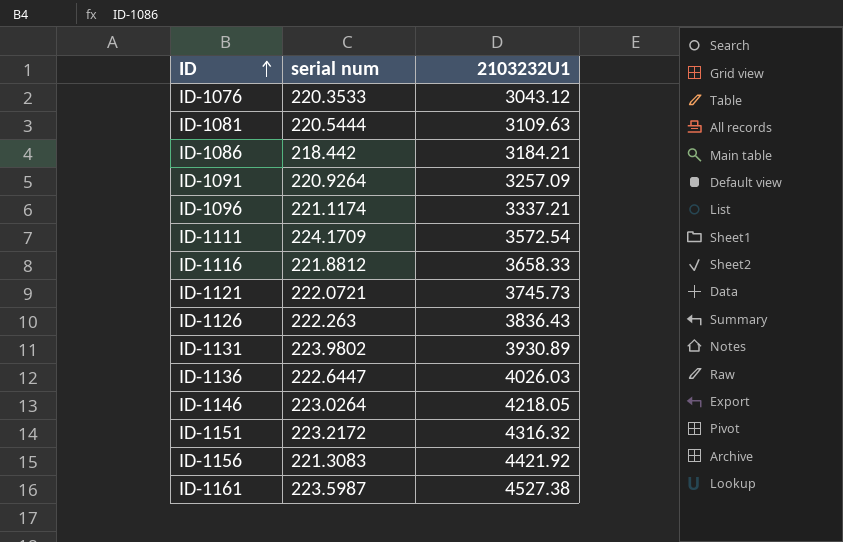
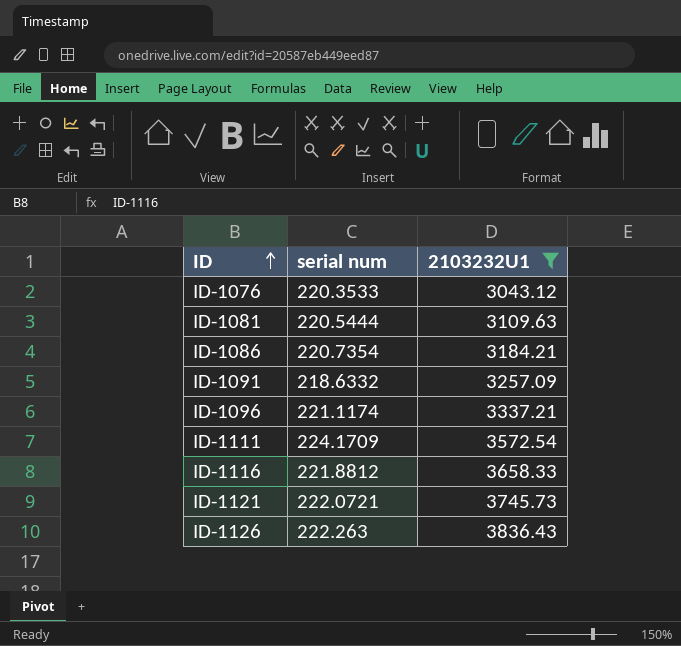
filter: none -> 2103232U1 <= 3836.43
ID-1086 | serial num: 218.442 -> 220.7354
ID-1091 | serial num: 220.9264 -> 218.6332

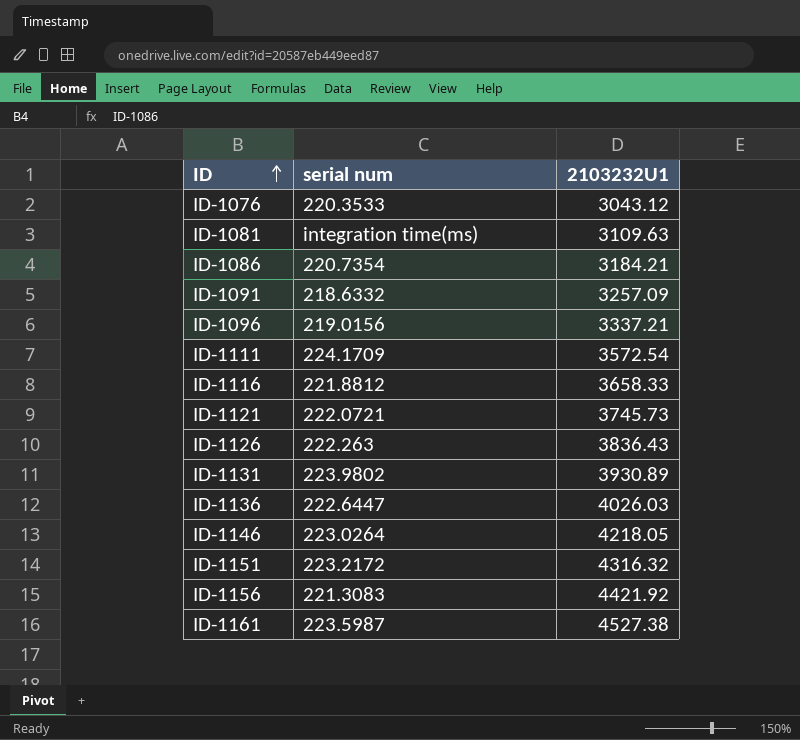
filter: 2103232U1 <= 3836.43 -> none
ID-1081 | serial num: 220.5444 -> integration time(ms)
ID-1096 | serial num: 221.1174 -> 219.0156

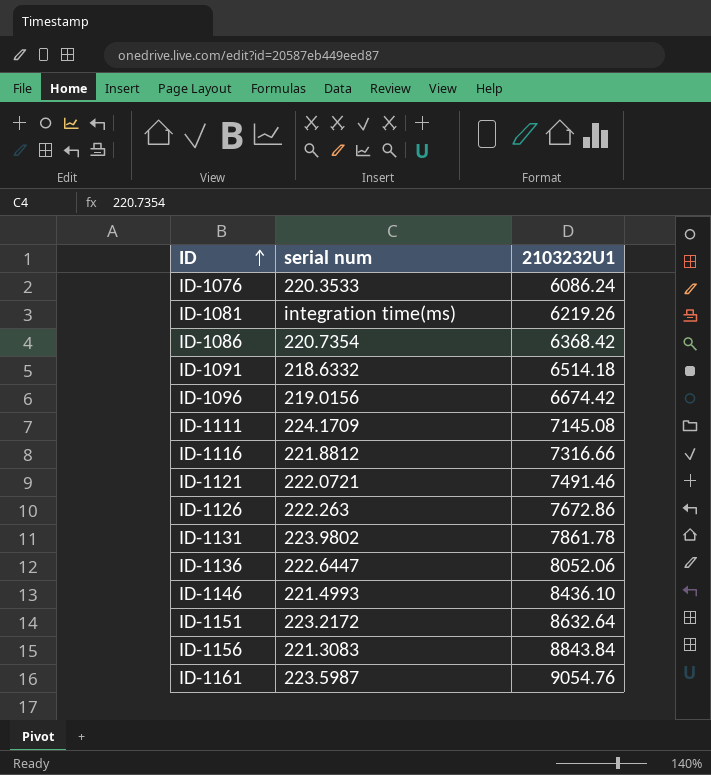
ID-1076 | 2103232U1: 3043.12 -> 6086.24
ID-1081 | 2103232U1: 3109.63 -> 6219.26
ID-1086 | 2103232U1: 3184.21 -> 6368.42
ID-1091 | 2103232U1: 3257.09 -> 6514.18
ID-1096 | 2103232U1: 3337.21 -> 6674.42
ID-1111 | 2103232U1: 3572.54 -> 7145.08
ID-1116 | 2103232U1: 3658.33 -> 7316.66
ID-1121 | 2103232U1: 3745.73 -> 7491.46
ID-1126 | 2103232U1: 3836.43 -> 7672.86
ID-1131 | 2103232U1: 3930.89 -> 7861.78
ID-1136 | 2103232U1: 4026.03 -> 8052.06
ID-1146 | serial num: 223.0264 -> 221.4993
ID-1146 | 2103232U1: 4218.05 -> 8436.10
ID-1151 | 2103232U1: 4316.32 -> 8632.64
ID-1156 | 2103232U1: 4421.92 -> 8843.84
ID-1161 | 2103232U1: 4527.38 -> 9054.76

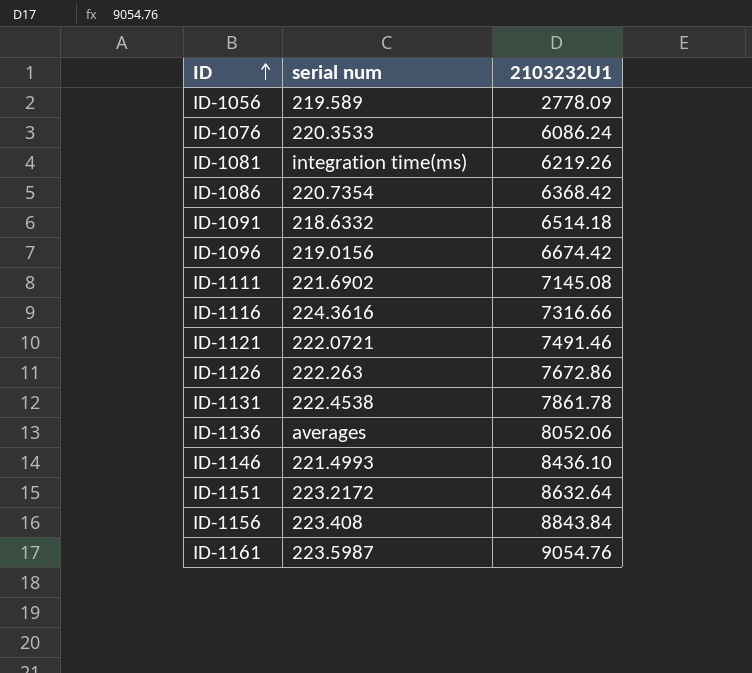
row ID-1056: none -> 219.589 | 2778.09
ID-1111 | serial num: 224.1709 -> 221.6902
ID-1116 | serial num: 221.8812 -> 224.3616
ID-1131 | serial num: 223.9802 -> 222.4538
ID-1136 | serial num: 222.6447 -> averages
ID-1156 | serial num: 221.3083 -> 223.408

